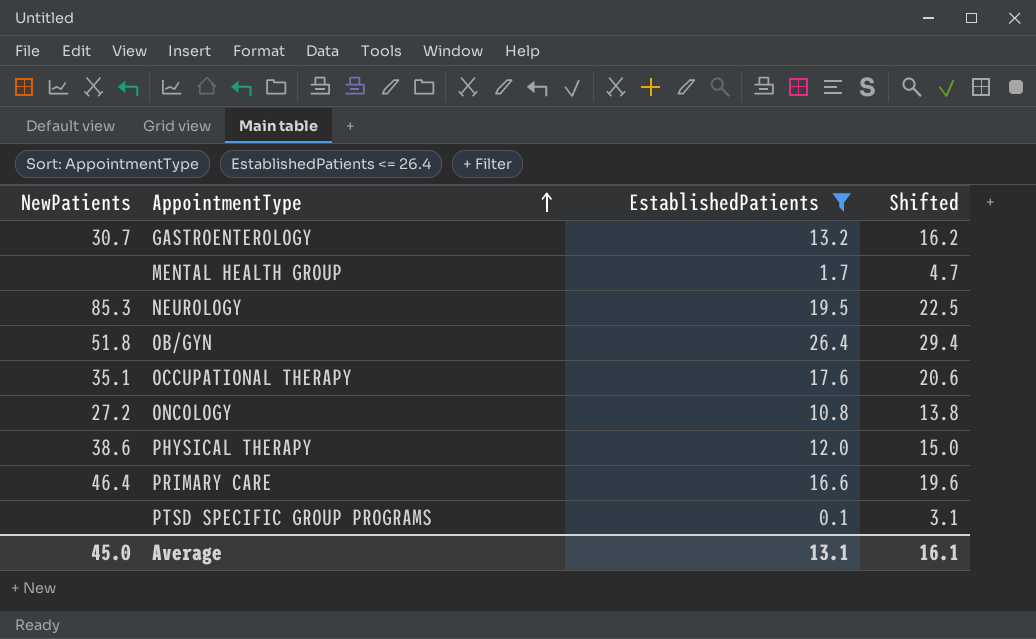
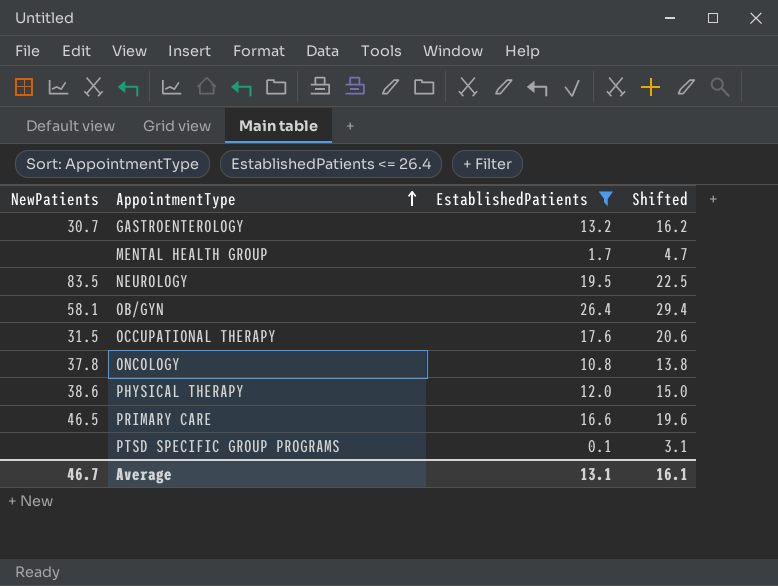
NEUROLOGY | NewPatients: 85.3 -> 83.5
OB/GYN | NewPatients: 51.8 -> 58.1
OCCUPATIONAL THERAPY | NewPatients: 35.1 -> 31.5
ONCOLOGY | NewPatients: 27.2 -> 37.8
PRIMARY CARE | NewPatients: 46.4 -> 46.5
Average | NewPatients: 45.0 -> 46.7

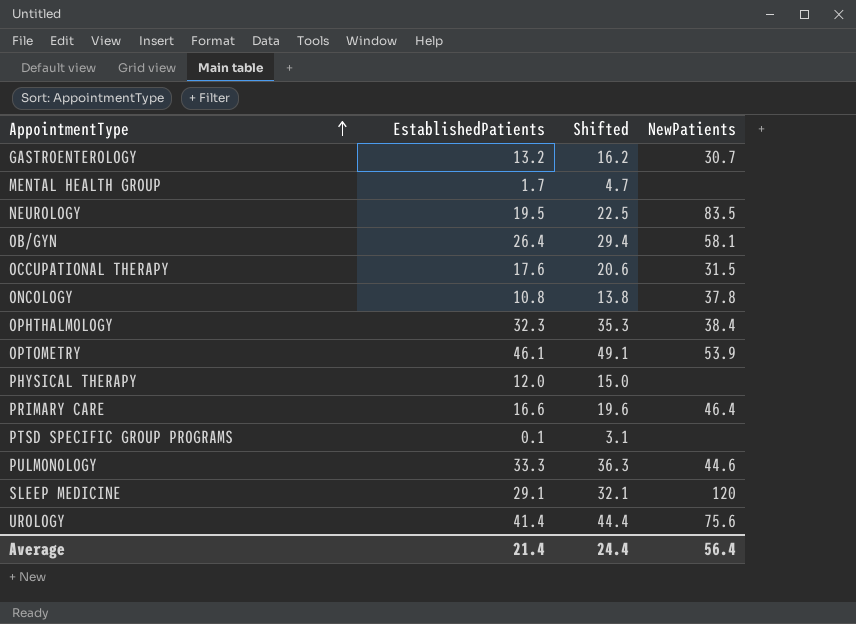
filter: EstablishedPatients <= 26.4 -> none
column NewPatients | position: 1 -> 4
PHYSICAL THERAPY | NewPatients: 38.6 -> none
PRIMARY CARE | NewPatients: 46.5 -> 46.4
Average | EstablishedPatients: 13.1 -> 21.4
Average | Shifted: 16.1 -> 24.4
Average | NewPatients: 46.7 -> 56.4

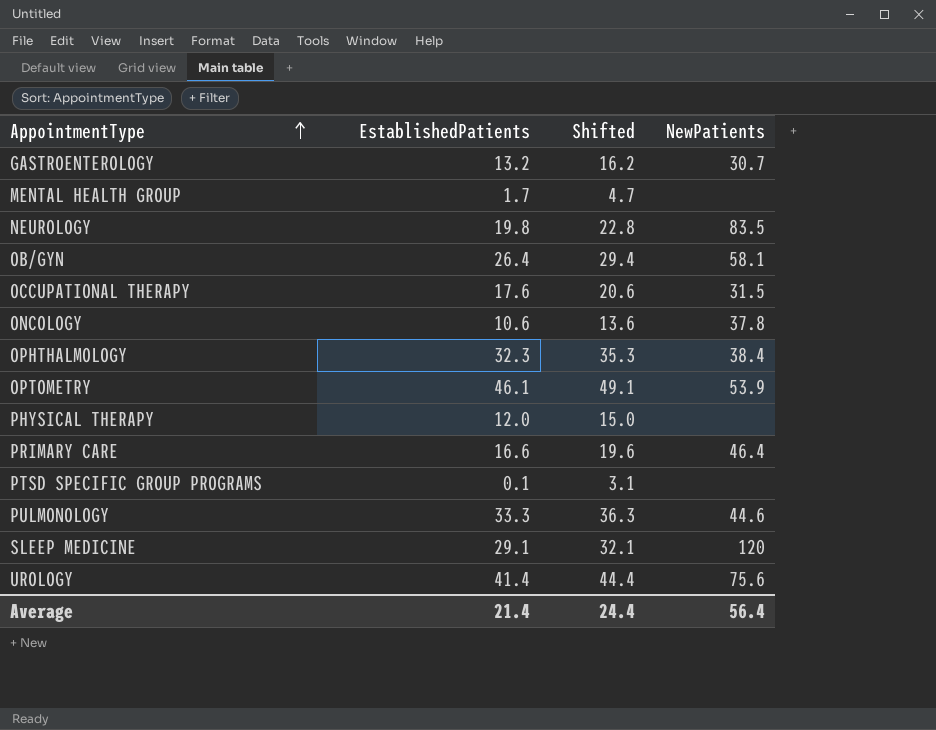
NEUROLOGY | EstablishedPatients: 19.5 -> 19.8
NEUROLOGY | Shifted: 22.5 -> 22.8
ONCOLOGY | EstablishedPatients: 10.8 -> 10.6
ONCOLOGY | Shifted: 13.8 -> 13.6

